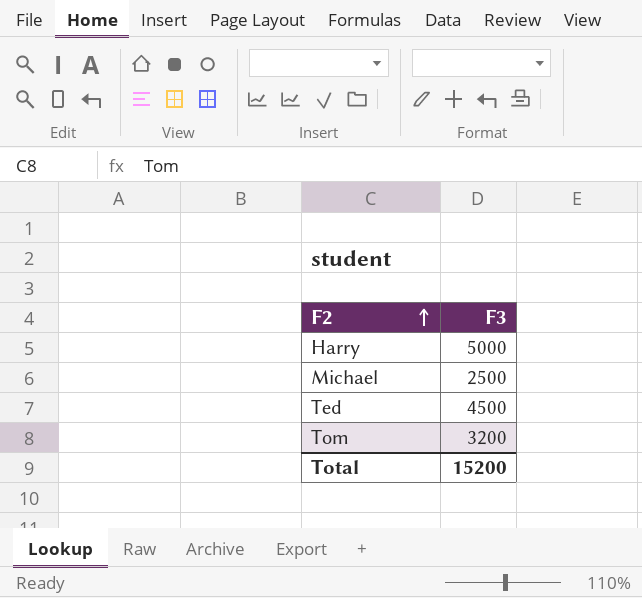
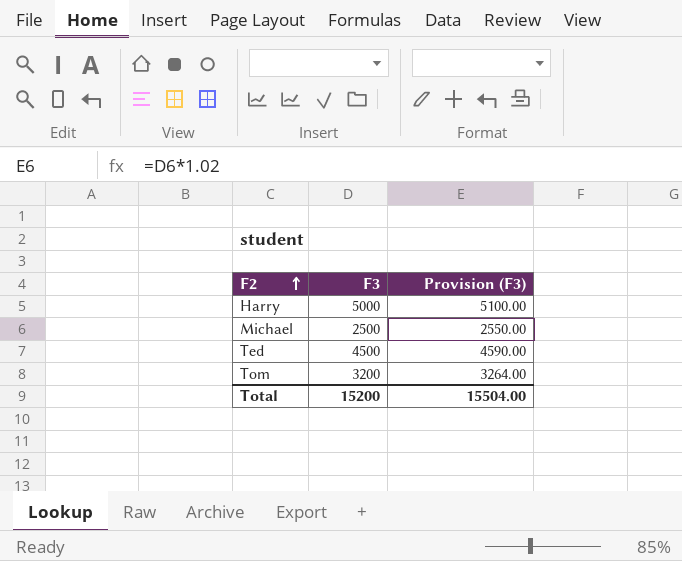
column Provision (F3) | formula: none -> [F3] * 1.02

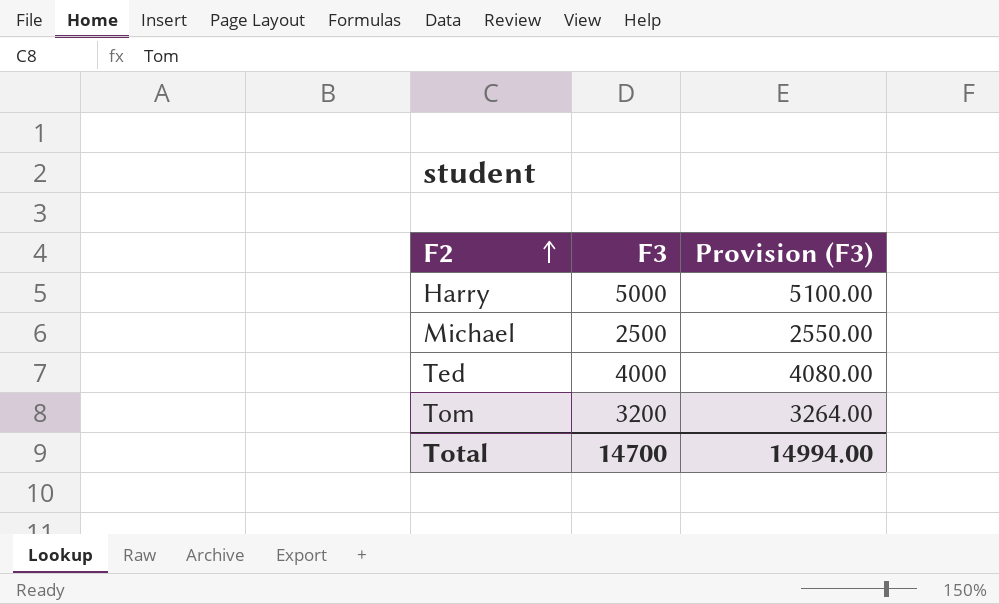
Ted | F3: 4500 -> 4000
Ted | Provision (F3): 4590.00 -> 4080.00
Total | F3: 15200 -> 14700
Total | Provision (F3): 15504.00 -> 14994.00

